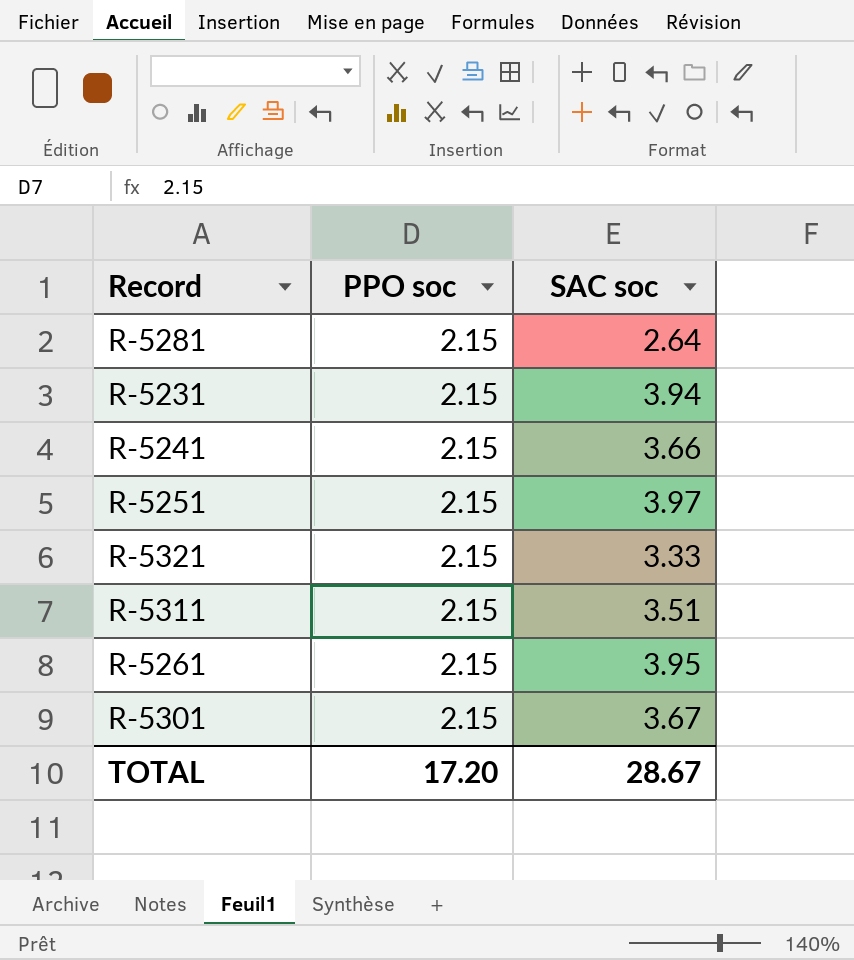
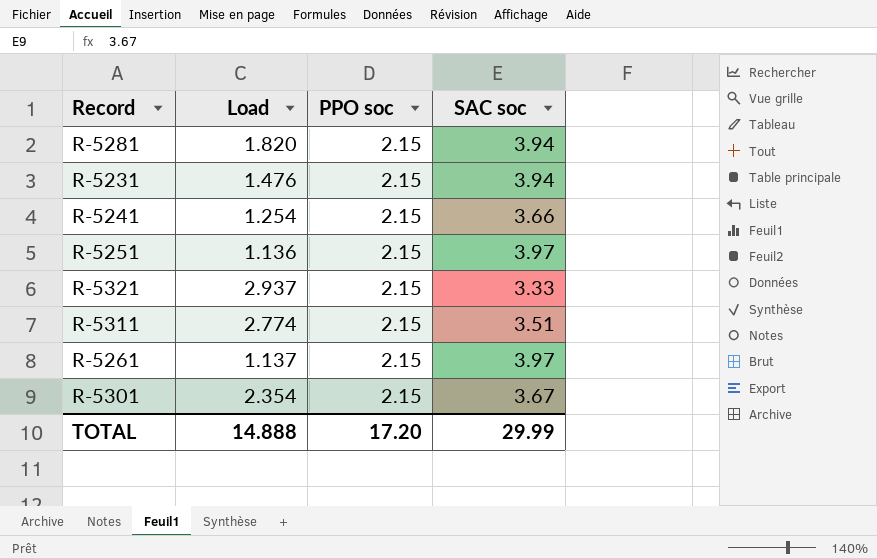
column Load | position: none -> 2
R-5281 | SAC soc: 2.64 -> 3.94
R-5261 | SAC soc: 3.95 -> 3.97
TOTAL | SAC soc: 28.67 -> 29.99

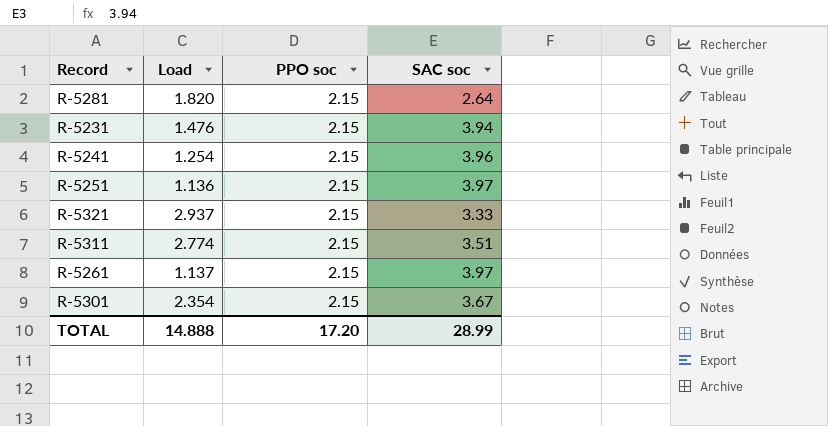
R-5281 | SAC soc: 3.94 -> 2.64
R-5241 | SAC soc: 3.66 -> 3.96
TOTAL | SAC soc: 29.99 -> 28.99

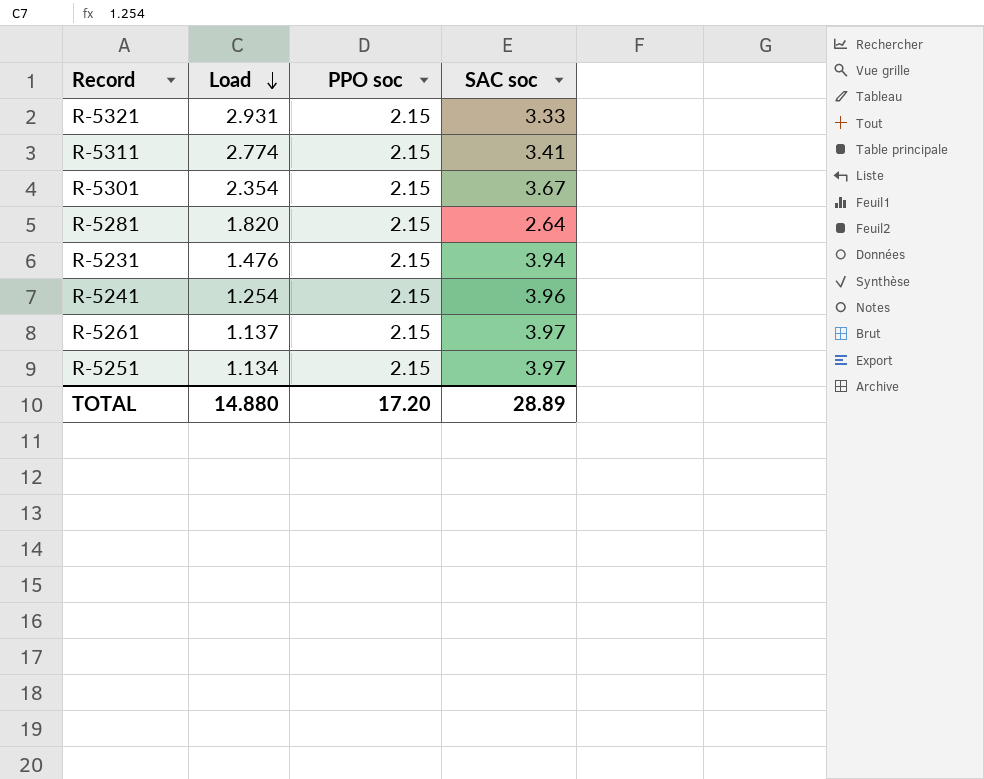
row order: none -> Load descending
R-5321 | Load: 2.937 -> 2.931
R-5311 | SAC soc: 3.51 -> 3.41
R-5251 | Load: 1.136 -> 1.134
TOTAL | Load: 14.888 -> 14.880
TOTAL | SAC soc: 28.99 -> 28.89

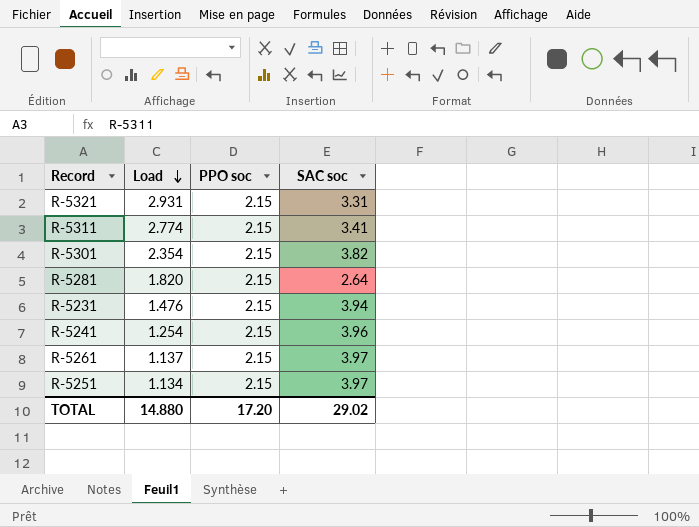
R-5321 | SAC soc: 3.33 -> 3.31
R-5301 | SAC soc: 3.67 -> 3.82
TOTAL | SAC soc: 28.89 -> 29.02

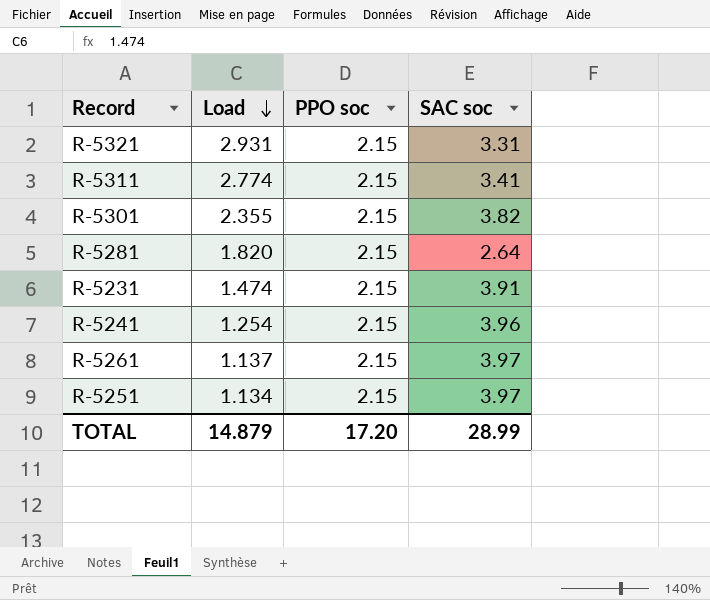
R-5301 | Load: 2.354 -> 2.355
R-5231 | Load: 1.476 -> 1.474
R-5231 | SAC soc: 3.94 -> 3.91
TOTAL | Load: 14.880 -> 14.879
TOTAL | SAC soc: 29.02 -> 28.99

